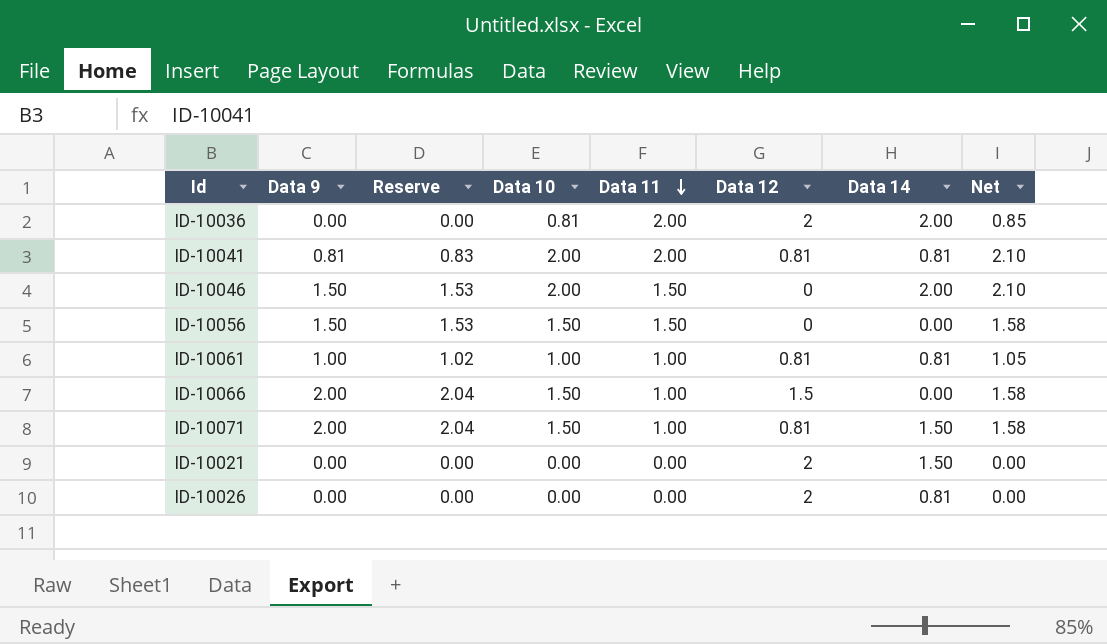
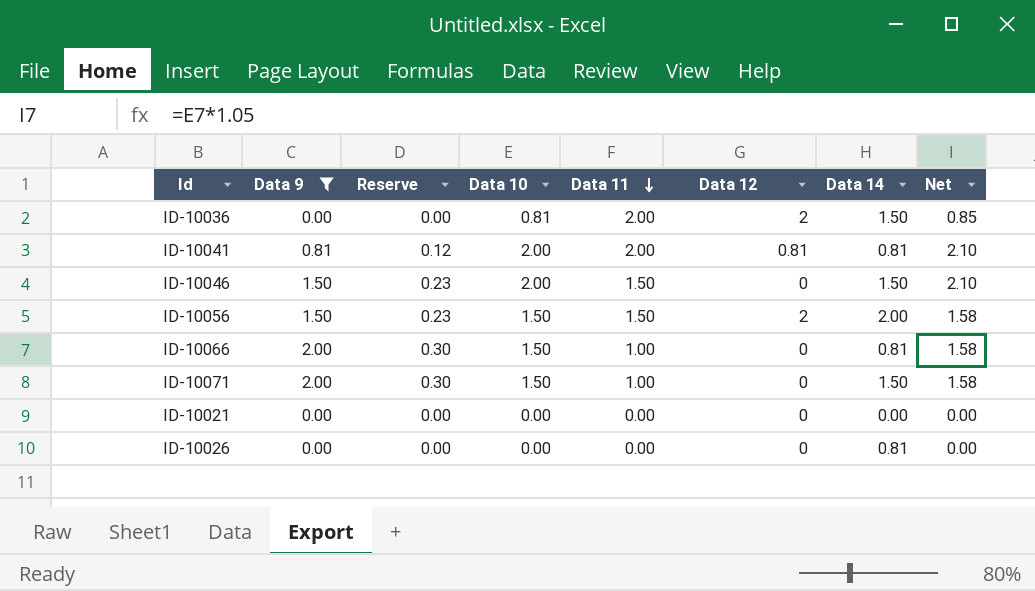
filter: none -> Data 9 != 1.00
column Reserve | formula: [Data 9] * 1.02 -> [Data 9] * 0.15
ID-10036 | Data 14: 2.00 -> 1.50
ID-10046 | Data 14: 2.00 -> 1.50
ID-10056 | Data 12: 0 -> 2
ID-10056 | Data 14: 0.00 -> 2.00
ID-10066 | Data 12: 1.5 -> 0
ID-10066 | Data 14: 0.00 -> 0.81
ID-10071 | Data 12: 0.81 -> 0
ID-10021 | Data 12: 2 -> 0
ID-10021 | Data 14: 1.50 -> 0.00
ID-10026 | Data 12: 2 -> 0

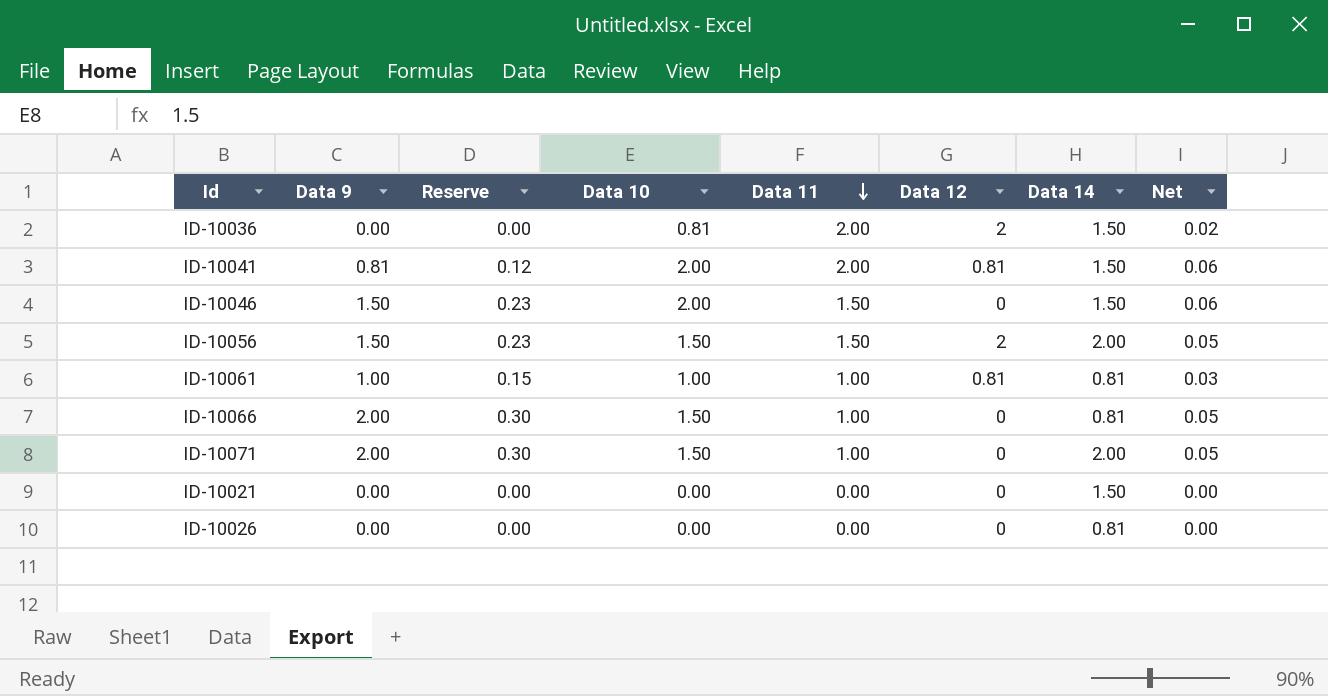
filter: Data 9 != 1.00 -> none
column Net | formula: [Data 10] * 1.05 -> [Data 10] * 0.03
ID-10041 | Data 14: 0.81 -> 1.50
ID-10071 | Data 14: 1.50 -> 2.00
ID-10021 | Data 14: 0.00 -> 1.50

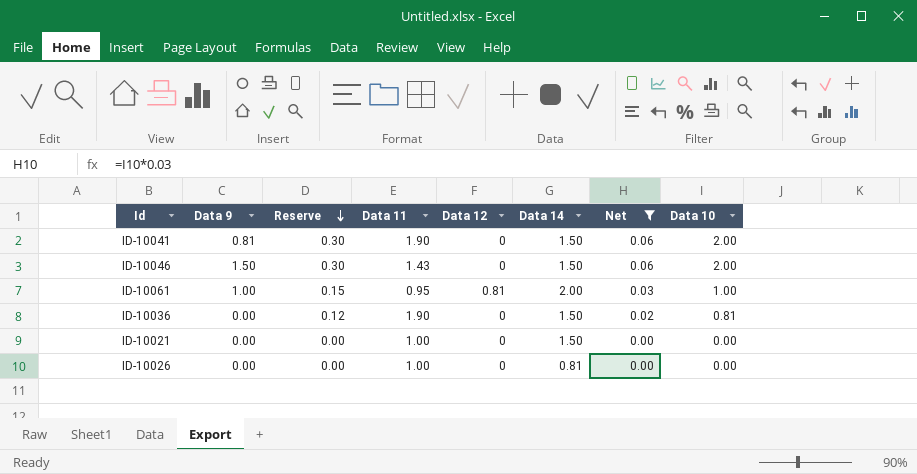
filter: none -> Net != 0.05
row order: Data 11 descending -> Reserve descending
column Reserve | formula: [Data 9] * 0.15 -> [Data 10] * 0.15
column Data 10 | position: 4 -> 8
ID-10041 | Data 11: 2.00 -> 1.90
ID-10041 | Data 12: 0.81 -> 0
ID-10046 | Data 11: 1.50 -> 1.43
ID-10061 | Data 11: 1.00 -> 0.95
ID-10061 | Data 14: 0.81 -> 2.00
ID-10036 | Data 11: 2.00 -> 1.90
ID-10036 | Data 12: 2 -> 0
ID-10021 | Data 11: 0.00 -> 1.00
ID-10026 | Data 11: 0.00 -> 1.00

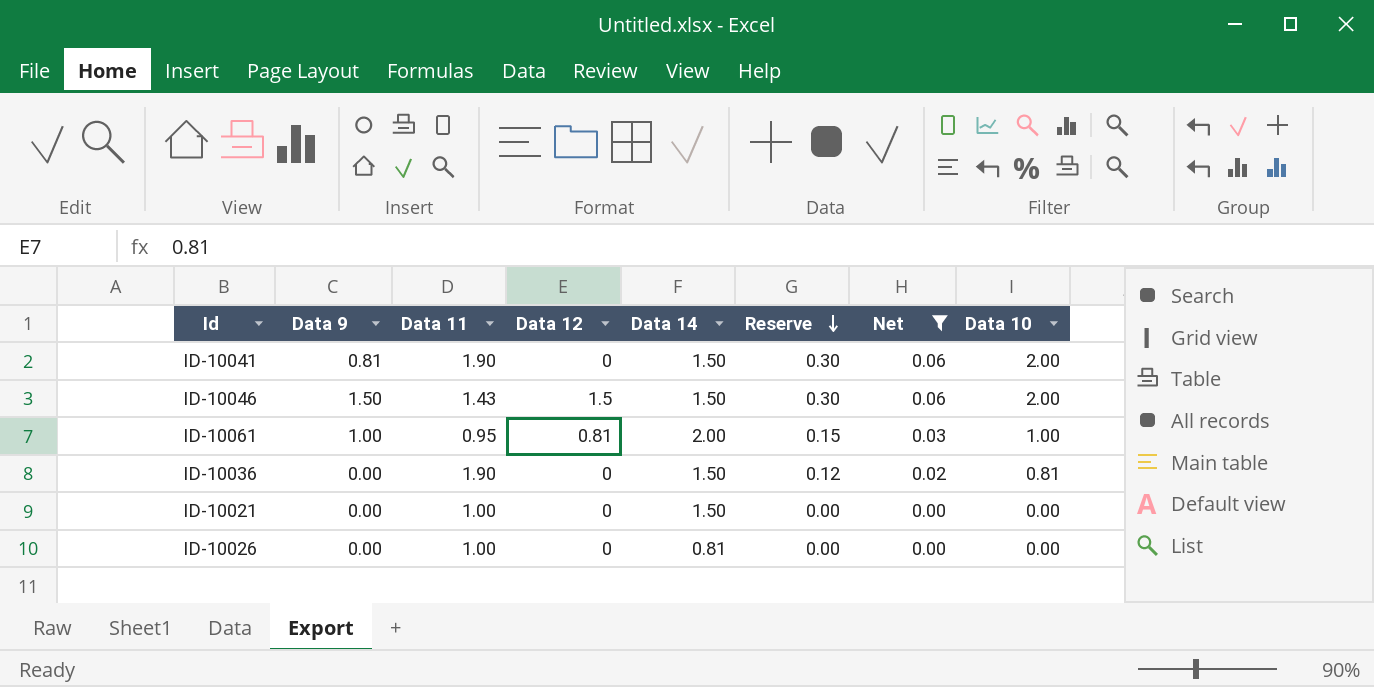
column Reserve | position: 3 -> 6
ID-10046 | Data 12: 0 -> 1.5

